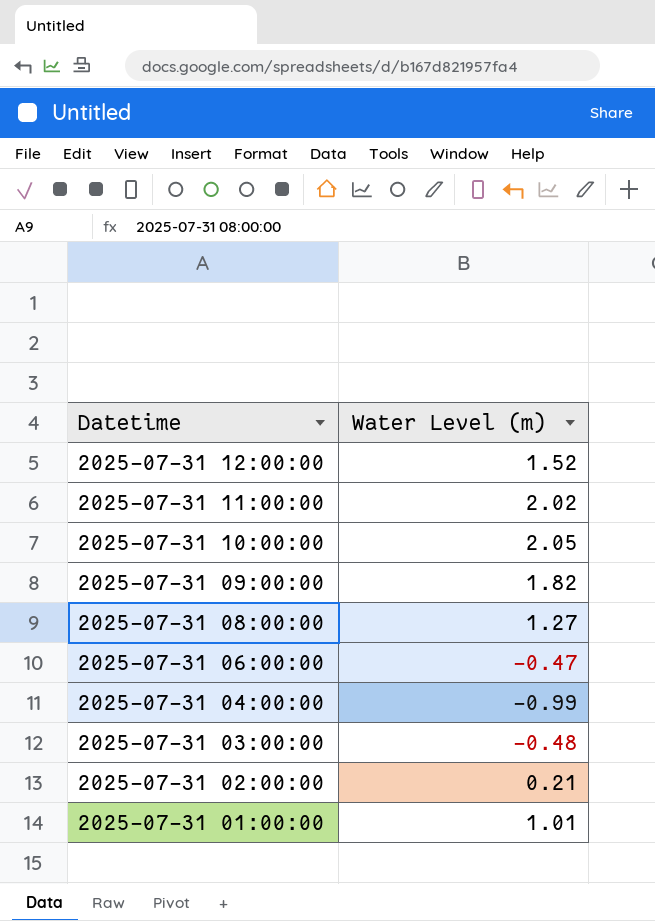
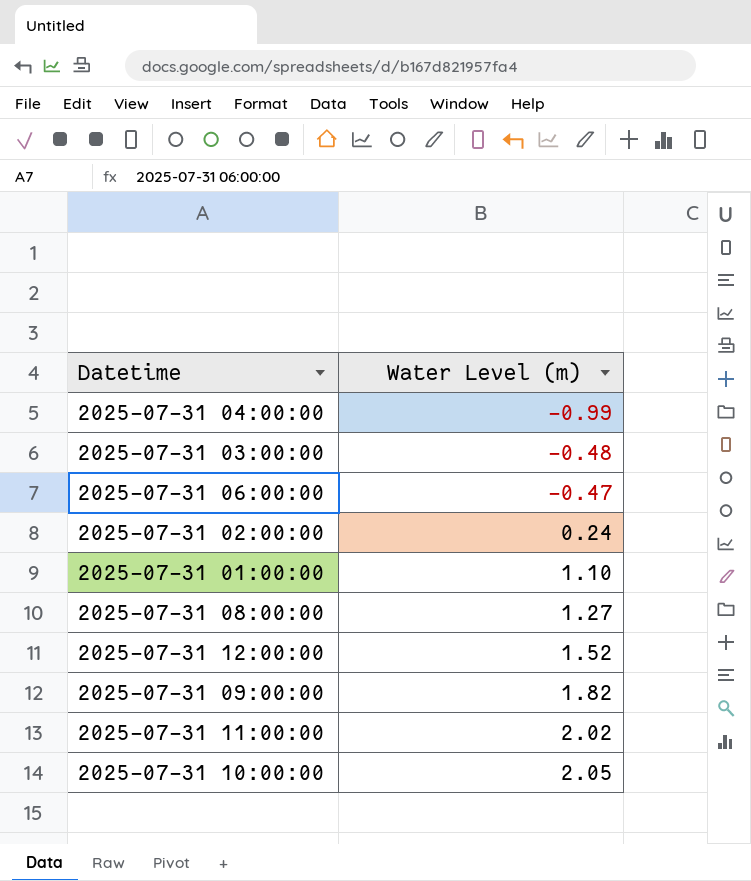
row order: Datetime descending -> Water Level (m) ascending
2025-07-31 02:00:00 | Water Level (m): 0.21 -> 0.24
2025-07-31 01:00:00 | Water Level (m): 1.01 -> 1.10

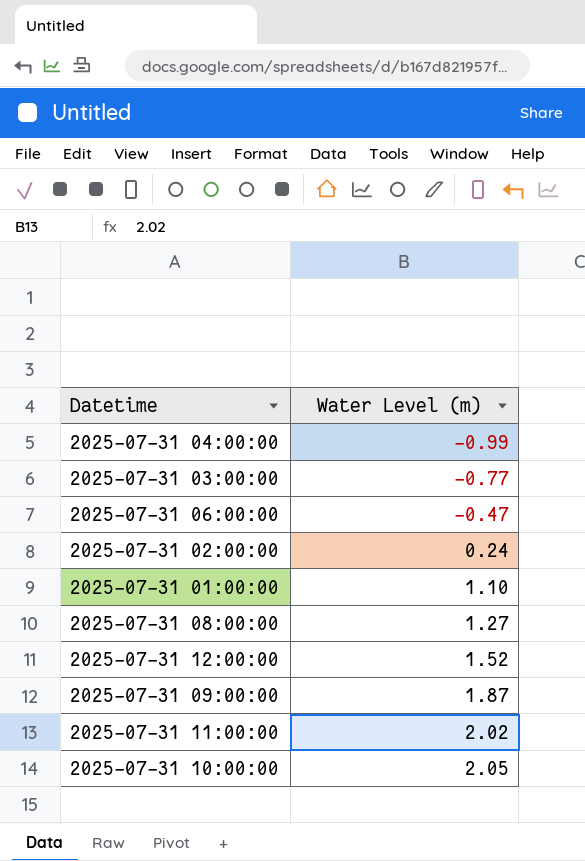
2025-07-31 03:00:00 | Water Level (m): -0.48 -> -0.77
2025-07-31 09:00:00 | Water Level (m): 1.82 -> 1.87

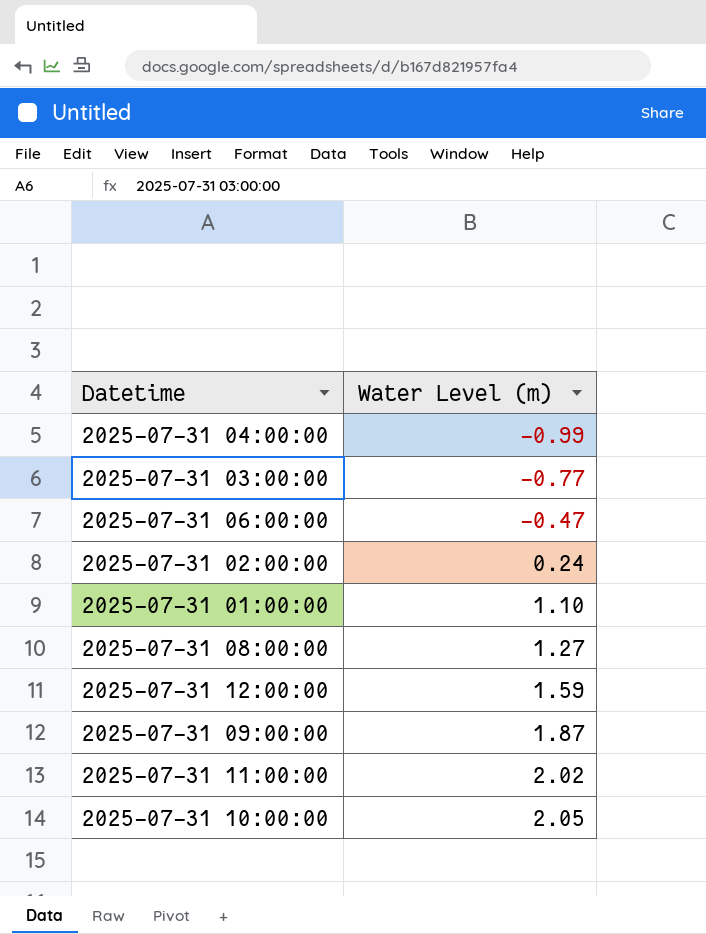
2025-07-31 12:00:00 | Water Level (m): 1.52 -> 1.59

